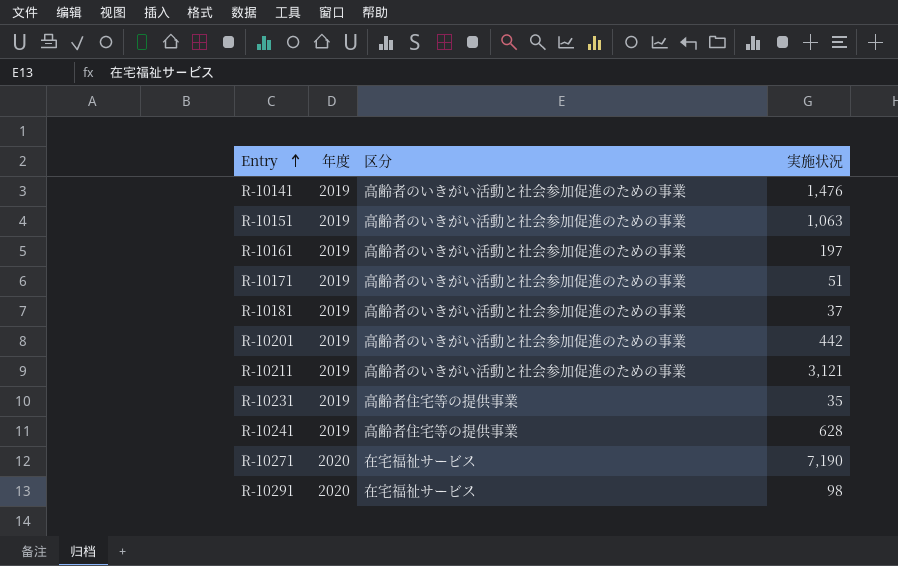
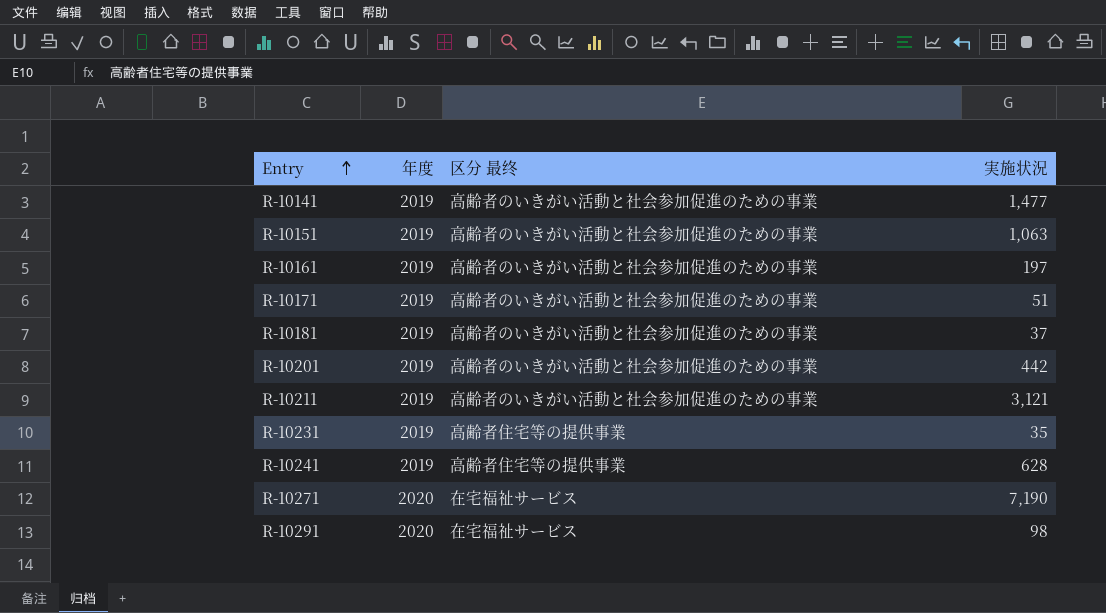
column name: 区分 -> 区分 最终
R-10141 | 実施状況: 1,476 -> 1,477

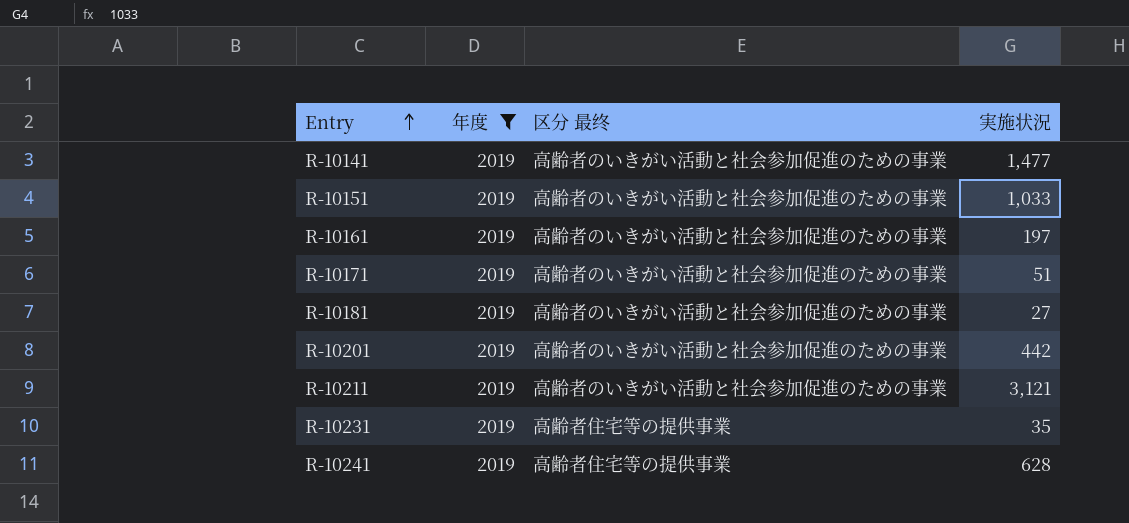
filter: none -> 年度 = 2019
R-10151 | 実施状況: 1,063 -> 1,033
R-10181 | 実施状況: 37 -> 27

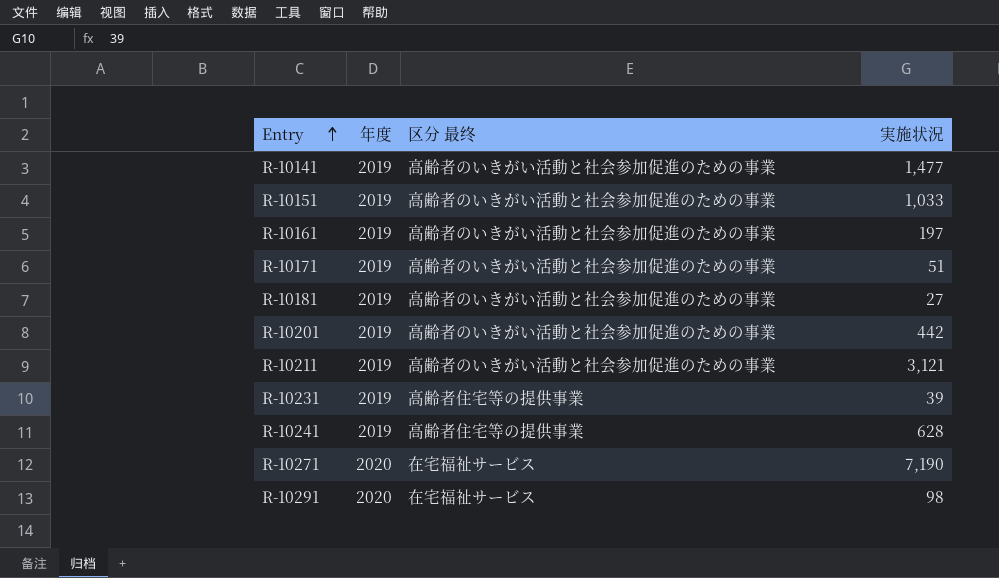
filter: 年度 = 2019 -> none
R-10231 | 実施状況: 35 -> 39

